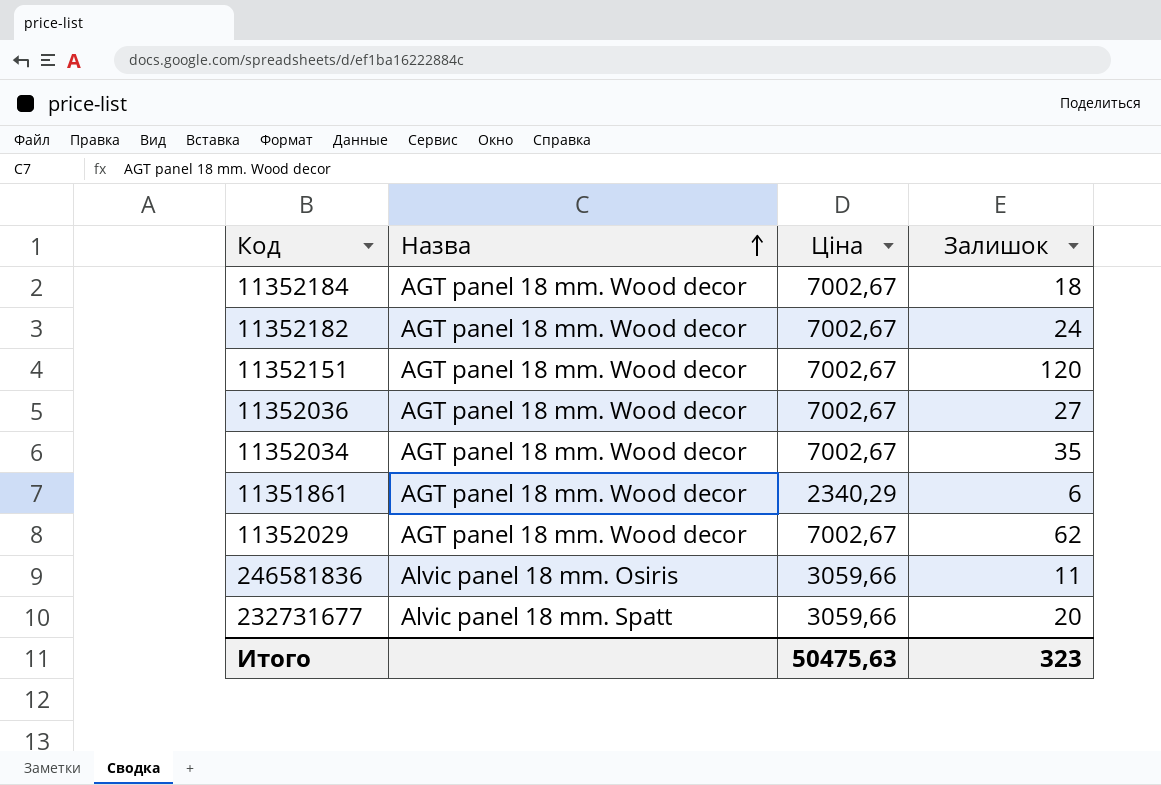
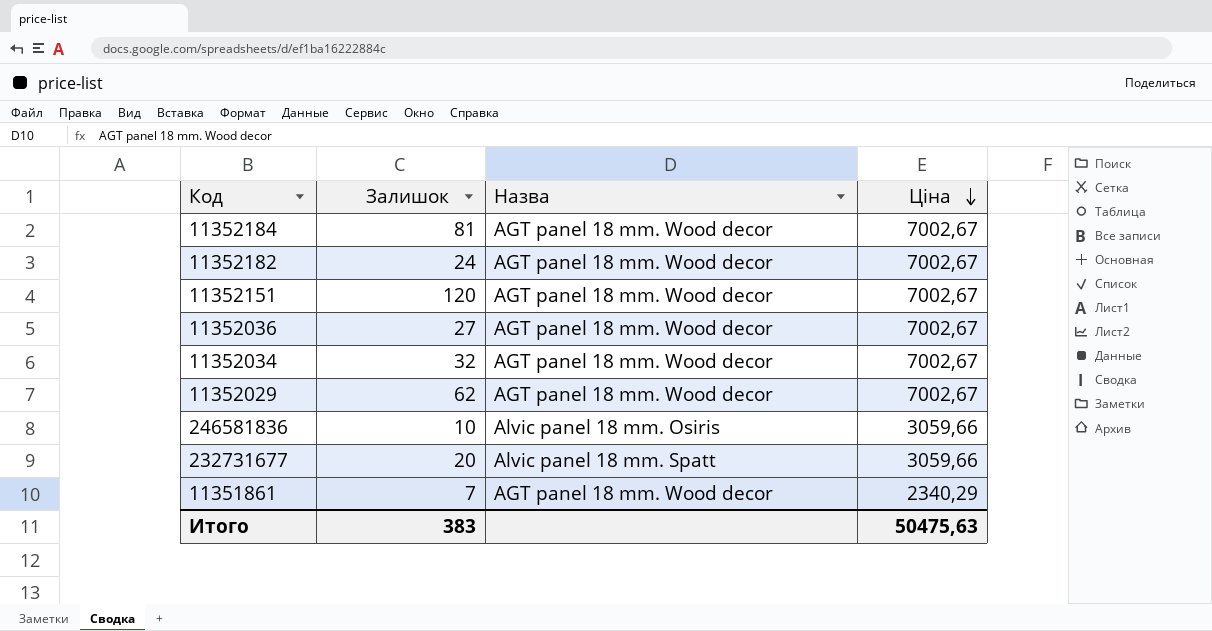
row order: Назва ascending -> Ціна descending
column Залишок | position: 4 -> 2
11352184 | Залишок: 18 -> 81
11352034 | Залишок: 35 -> 32
246581836 | Залишок: 11 -> 10
11351861 | Залишок: 6 -> 7
Итого | Залишок: 323 -> 383

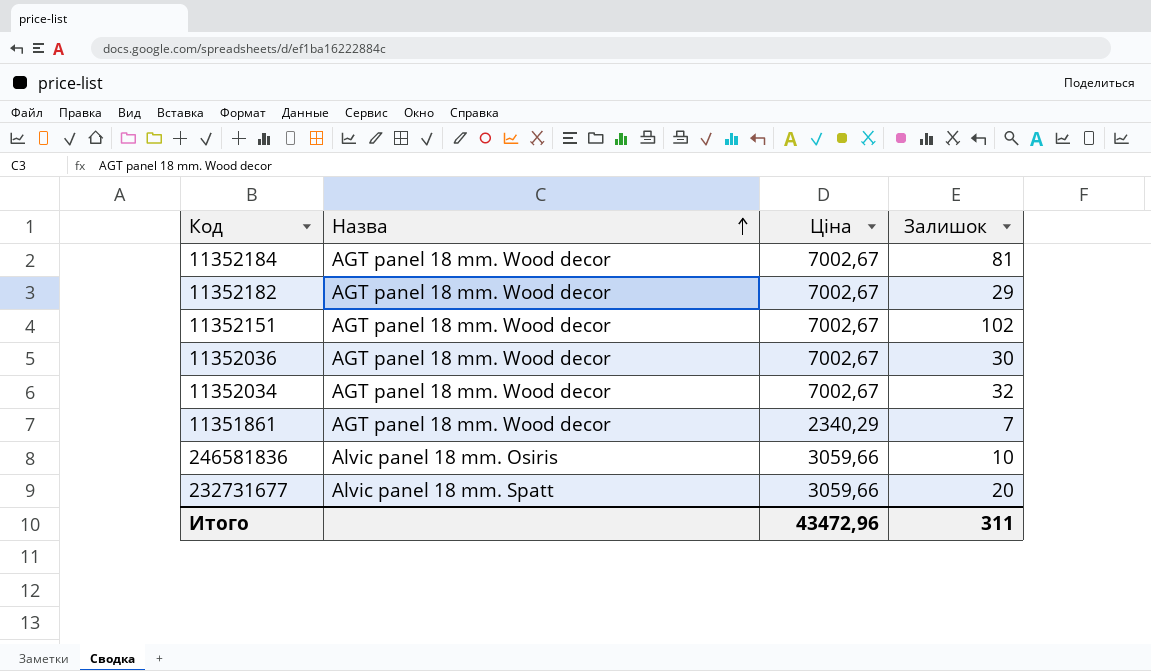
row order: Ціна descending -> Назва ascending
column Залишок | position: 2 -> 4
row 11352029: 62 | AGT panel 18 mm. Wood decor | 7002,67 -> none
11352182 | Залишок: 24 -> 29
11352151 | Залишок: 120 -> 102
11352036 | Залишок: 27 -> 30
Итого | Ціна: 50475,63 -> 43472,96
Итого | Залишок: 383 -> 311

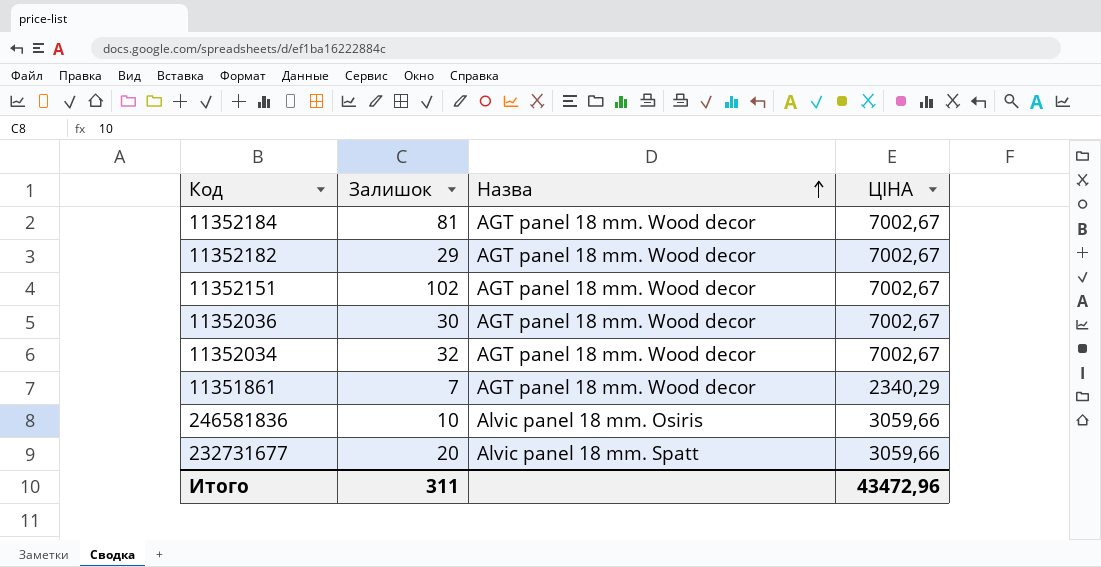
column Залишок | position: 4 -> 2
column name: Ціна -> ЦІНА

